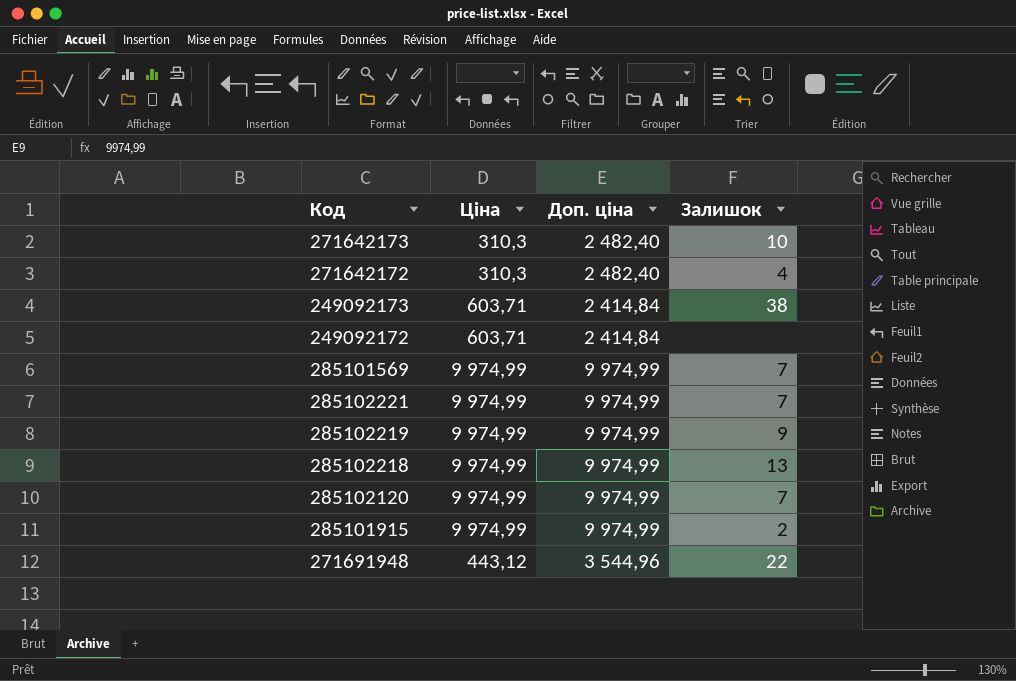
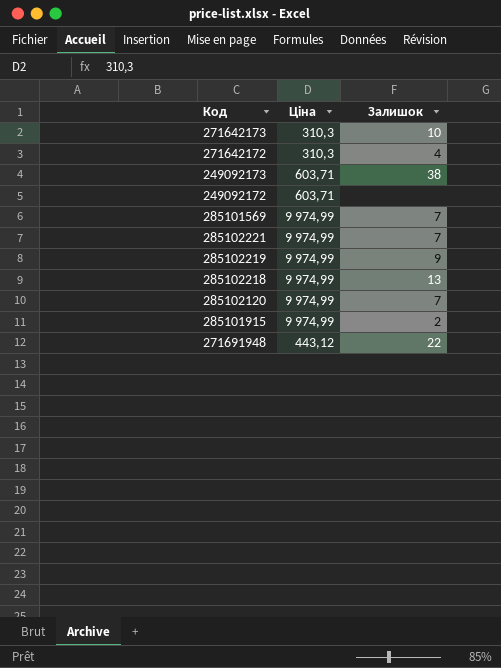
column Доп. ціна | position: 3 -> none

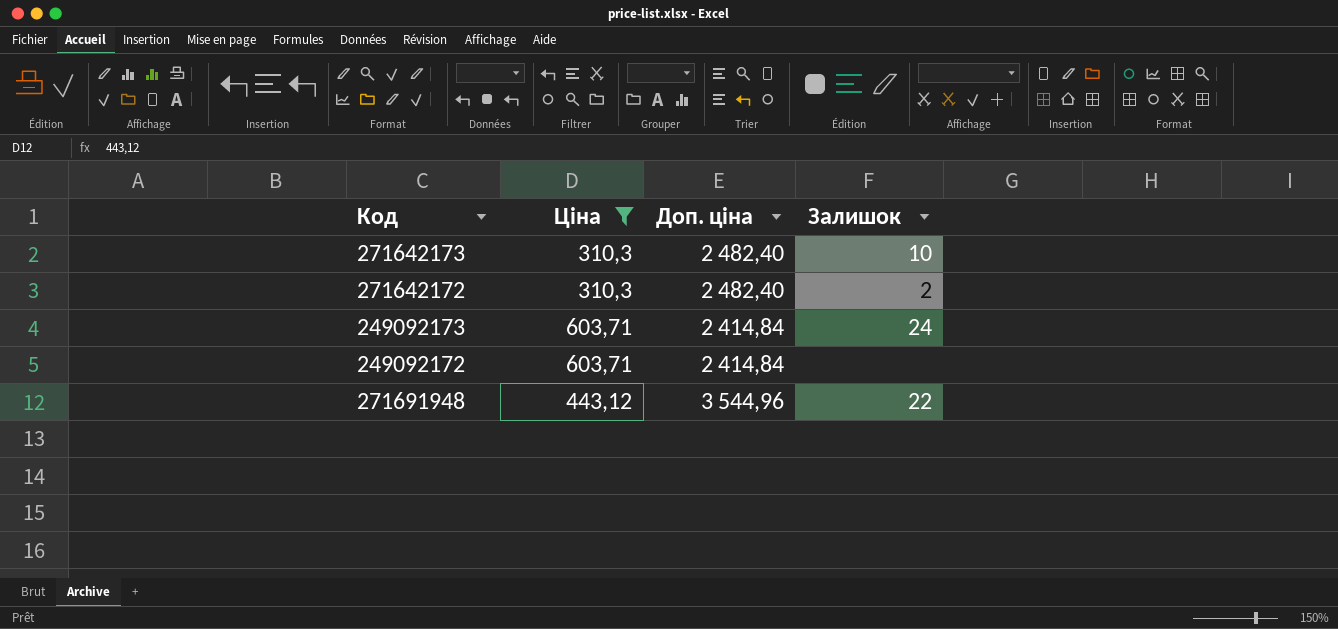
filter: none -> Ціна != 9 974,99
column Доп. ціна | position: none -> 3
271642172 | Залишок: 4 -> 2
249092173 | Залишок: 38 -> 24

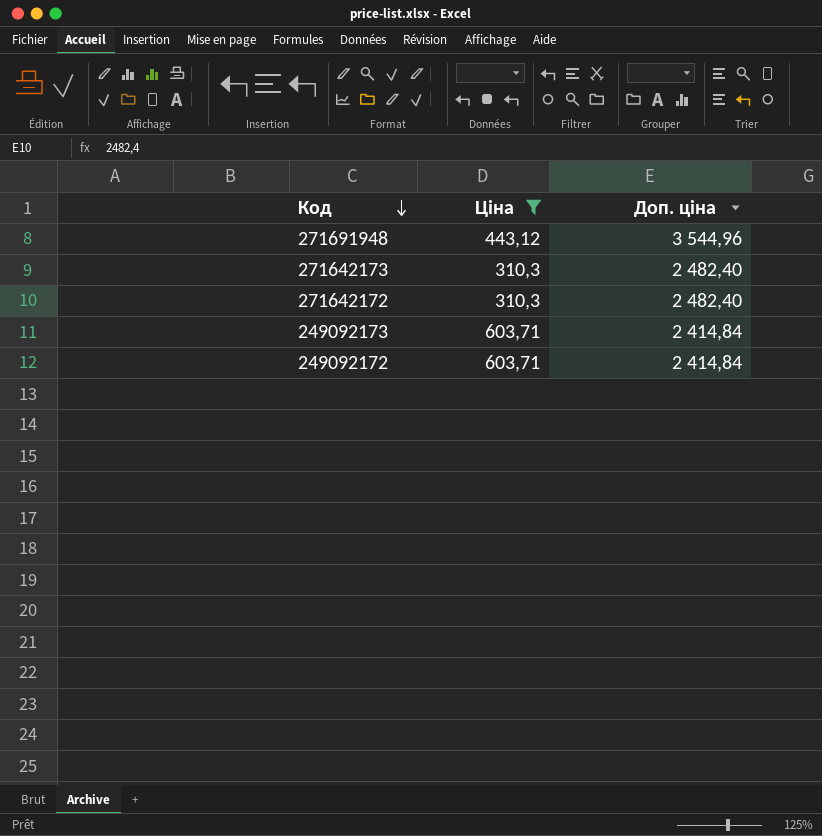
row order: none -> Код descending
column Залишок | position: 4 -> none

